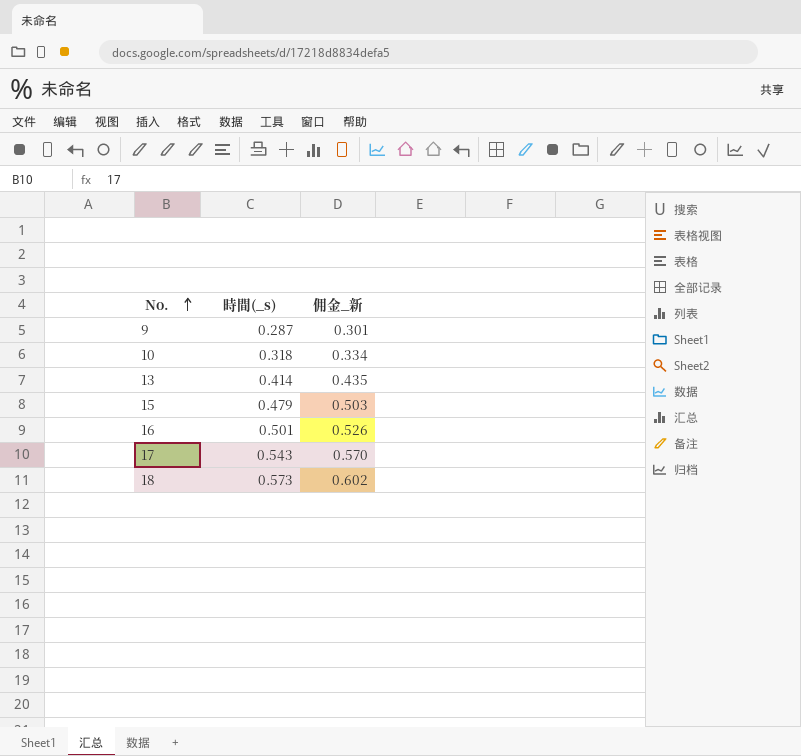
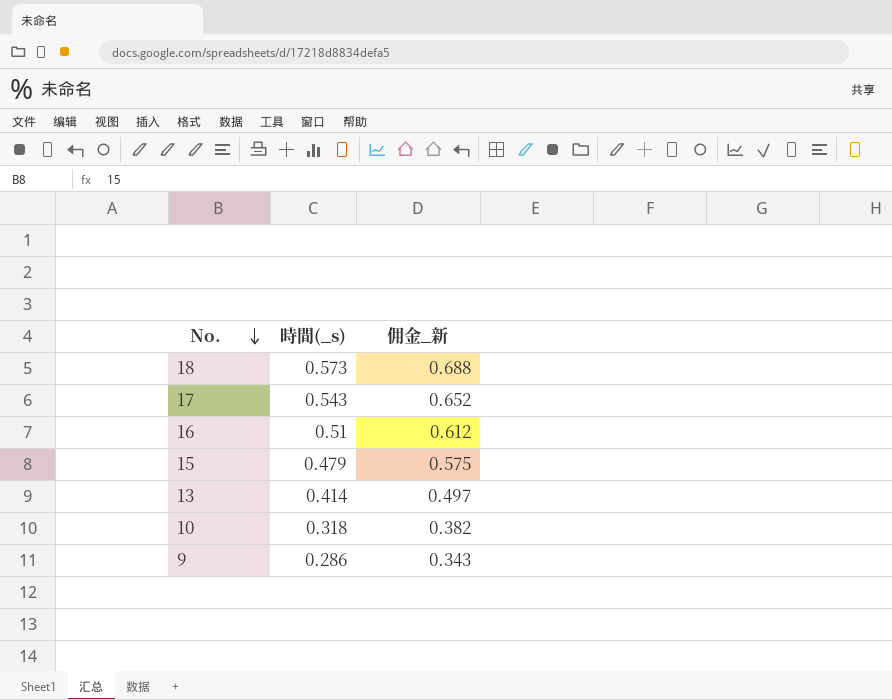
row order: No. ascending -> No. descending
column 佣金_新 | formula: [時間(_s)] * 1.05 -> [時間(_s)] * 1.2
16 | 時間(_s): 0.501 -> 0.51
9 | 時間(_s): 0.287 -> 0.286

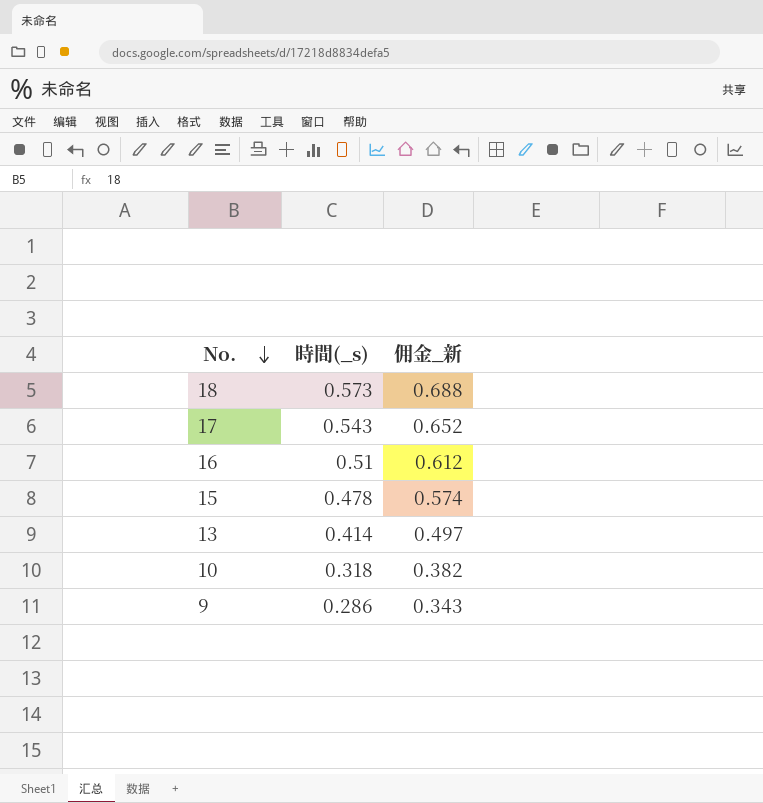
15 | 時間(_s): 0.479 -> 0.478
15 | 佣金_新: 0.575 -> 0.574

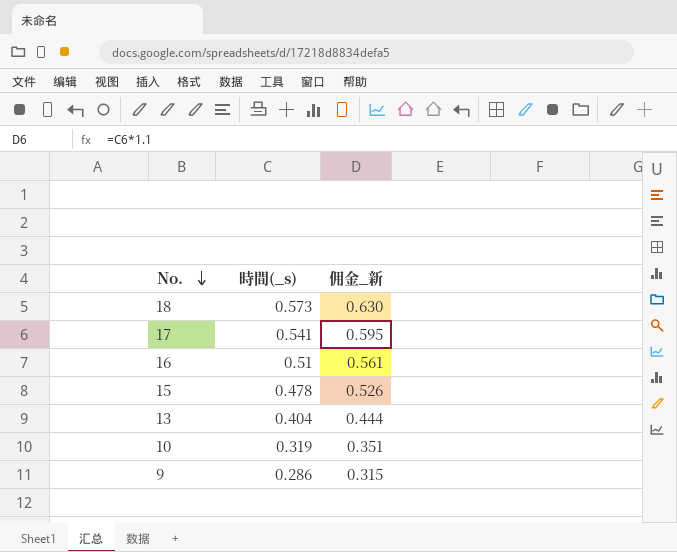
column 佣金_新 | formula: [時間(_s)] * 1.2 -> [時間(_s)] * 1.1
17 | 時間(_s): 0.543 -> 0.541
13 | 時間(_s): 0.414 -> 0.404
10 | 時間(_s): 0.318 -> 0.319

